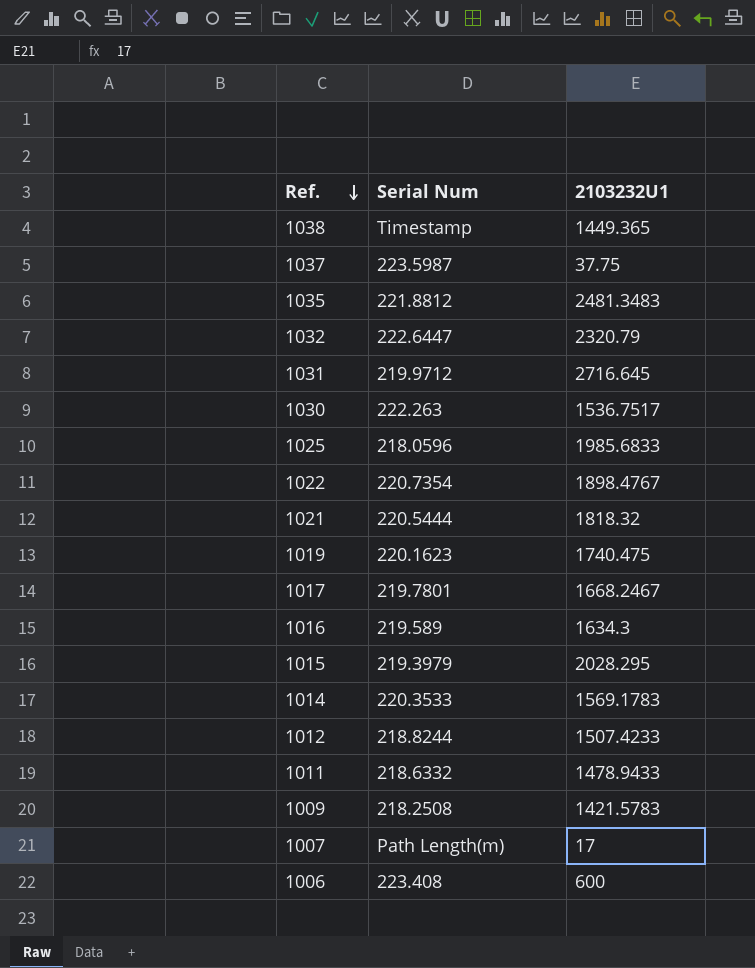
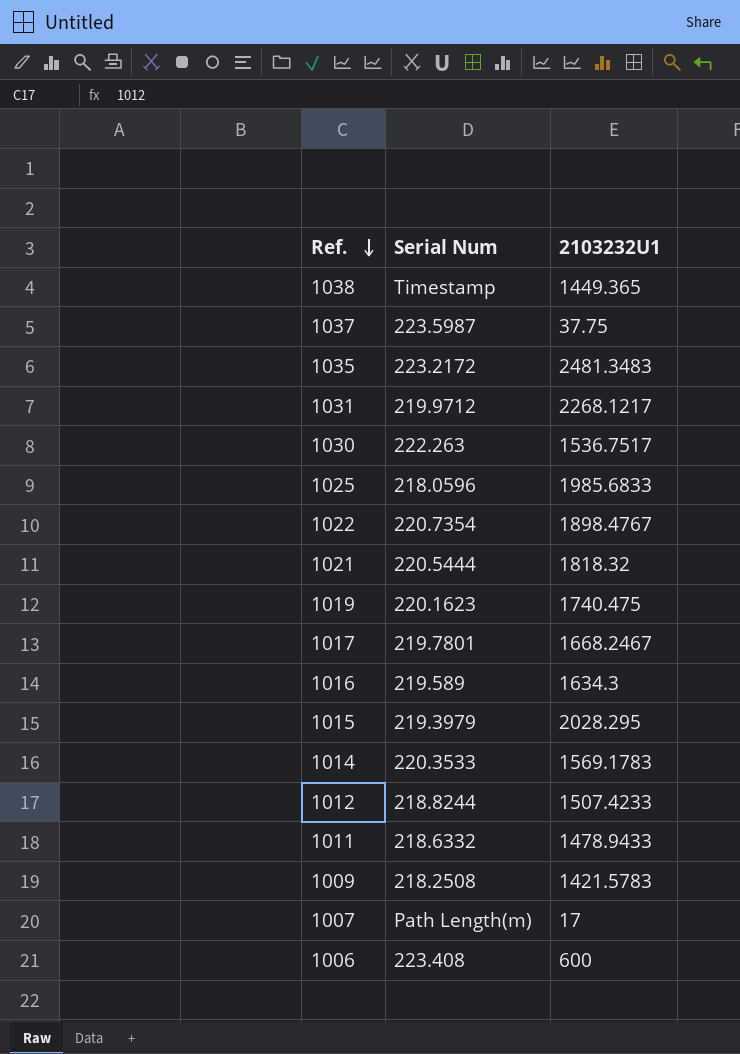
row 1032: 222.6447 | 2320.79 -> none
1035 | Serial Num: 221.8812 -> 223.2172
1031 | 2103232U1: 2716.645 -> 2268.1217

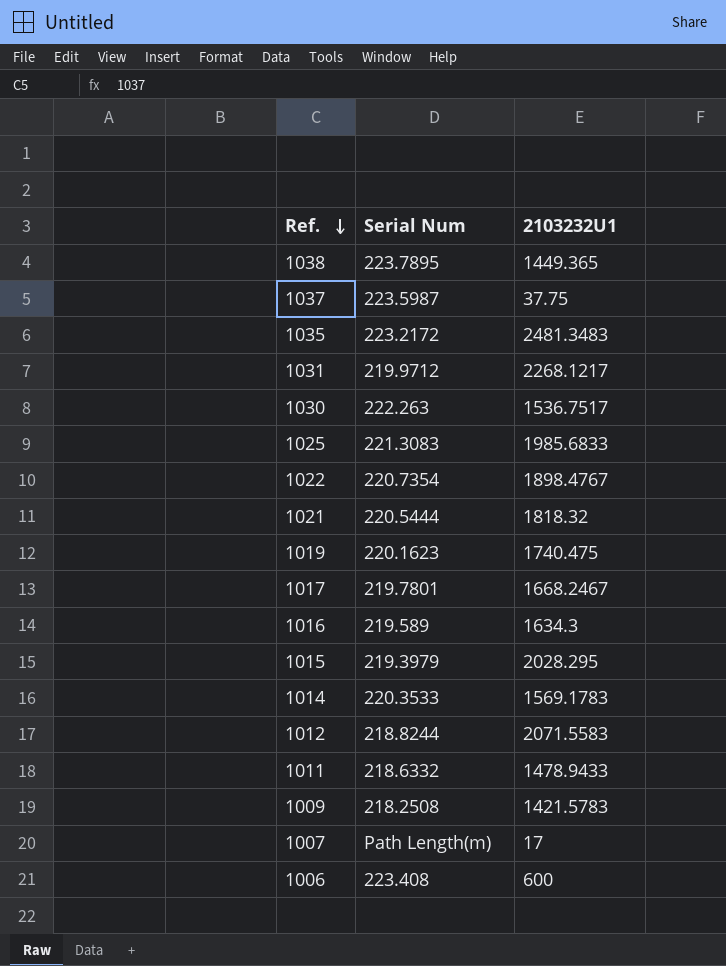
1038 | Serial Num: Timestamp -> 223.7895
1025 | Serial Num: 218.0596 -> 221.3083
1012 | 2103232U1: 1507.4233 -> 2071.5583

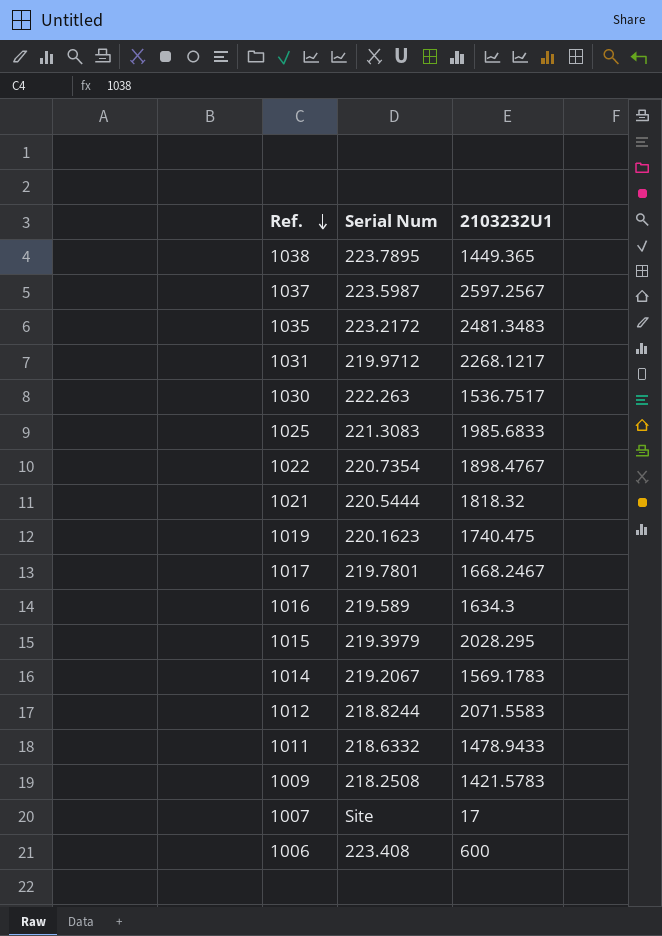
1037 | 2103232U1: 37.75 -> 2597.2567
1014 | Serial Num: 220.3533 -> 219.2067
1007 | Serial Num: Path Length(m) -> Site

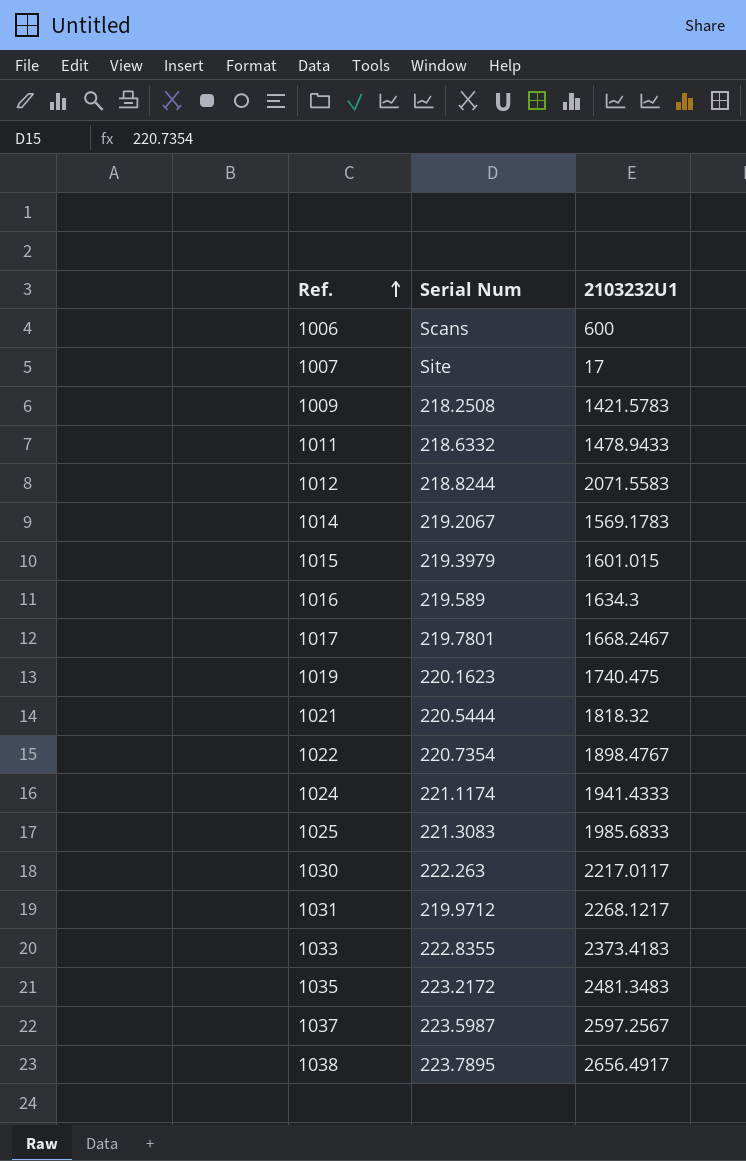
row order: Ref. descending -> Ref. ascending
1006 | Serial Num: 223.408 -> Scans
1015 | 2103232U1: 2028.295 -> 1601.015
row 1024: none -> 221.1174 | 1941.4333
1030 | 2103232U1: 1536.7517 -> 2217.0117
row 1033: none -> 222.8355 | 2373.4183
1038 | 2103232U1: 1449.365 -> 2656.4917

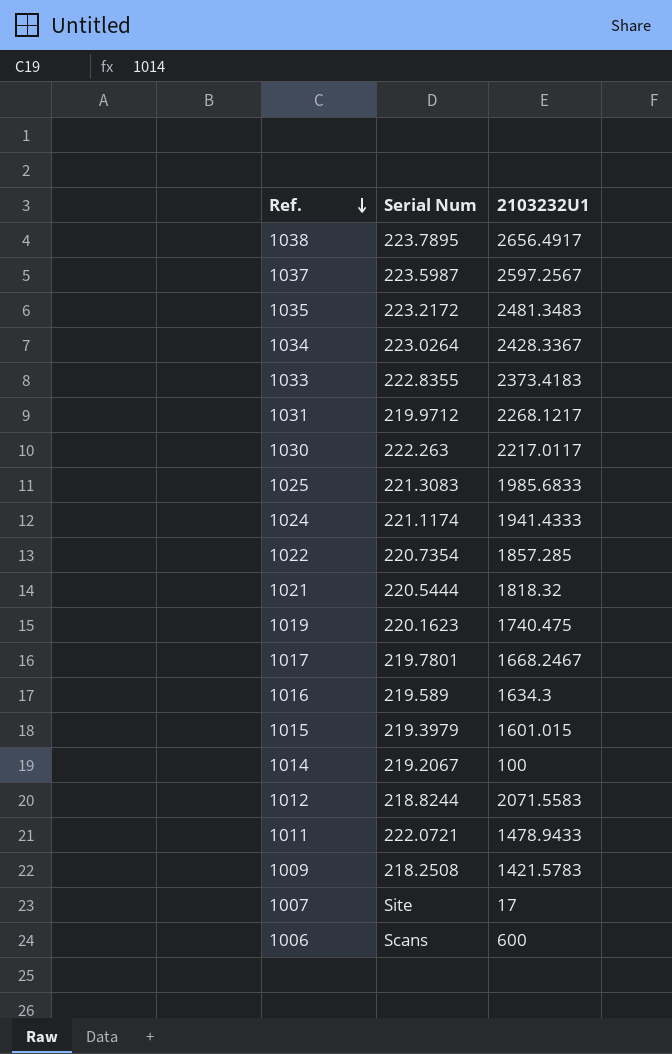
row order: Ref. ascending -> Ref. descending
row 1034: none -> 223.0264 | 2428.3367
1022 | 2103232U1: 1898.4767 -> 1857.285
1014 | 2103232U1: 1569.1783 -> 100
1011 | Serial Num: 218.6332 -> 222.0721

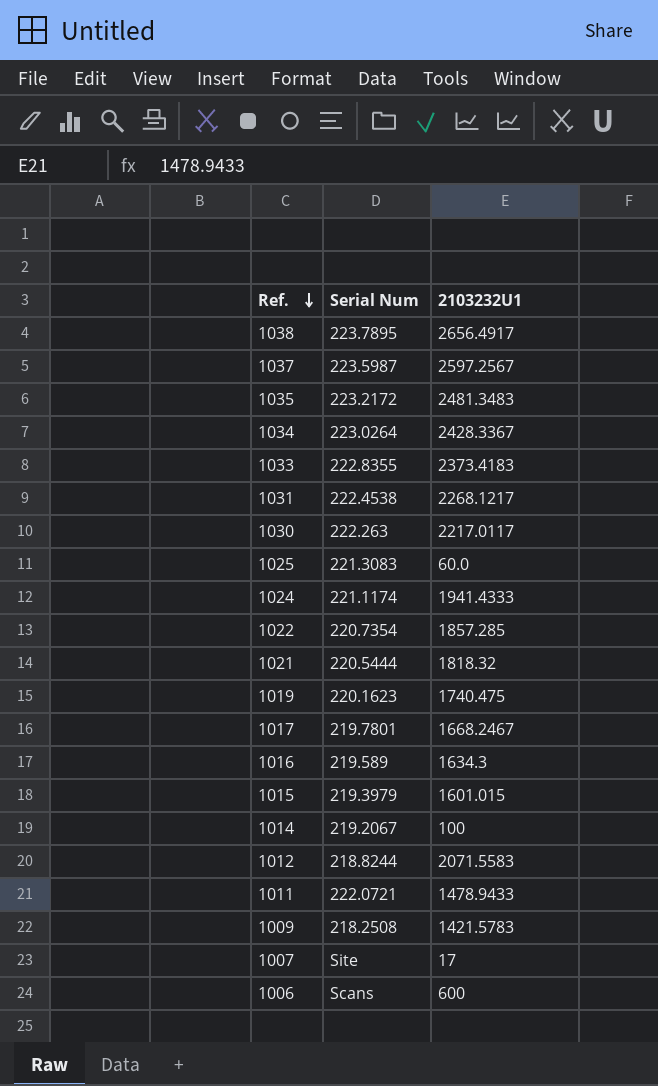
1031 | Serial Num: 219.9712 -> 222.4538
1025 | 2103232U1: 1985.6833 -> 60.0

